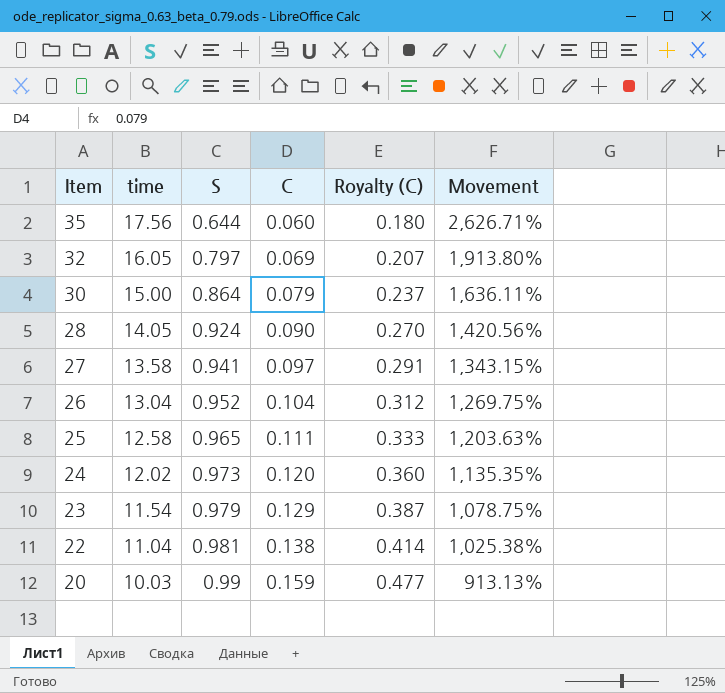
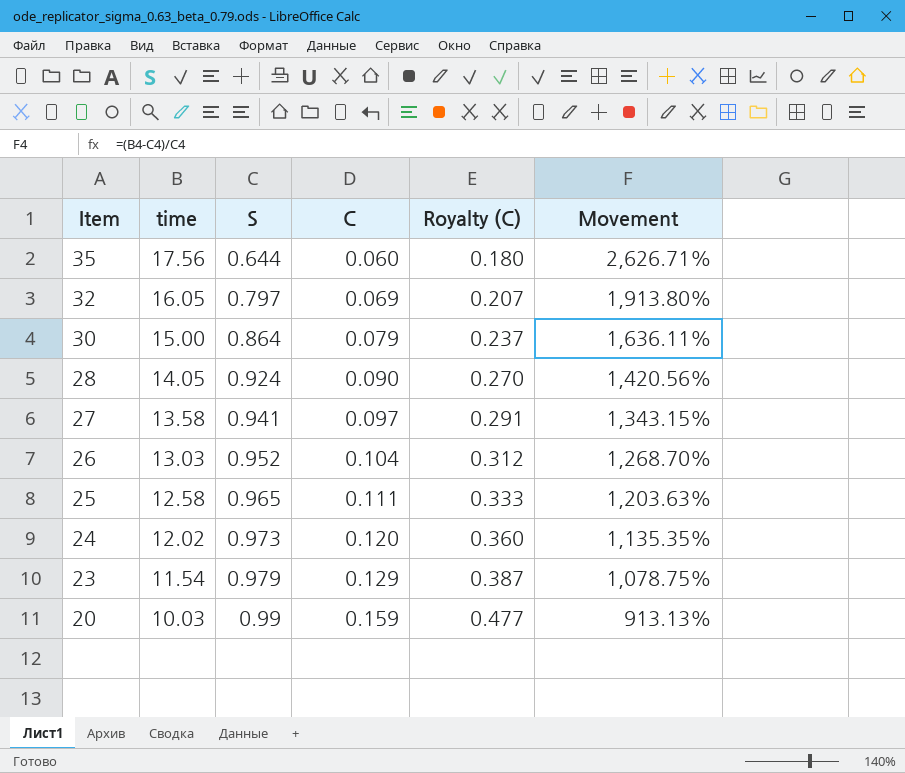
row 22: 11.04 | 0.981 | 0.138 | 0.414 | 1,025.38% -> none
26 | time: 13.04 -> 13.03
26 | Movement: 1,269.75% -> 1,268.70%

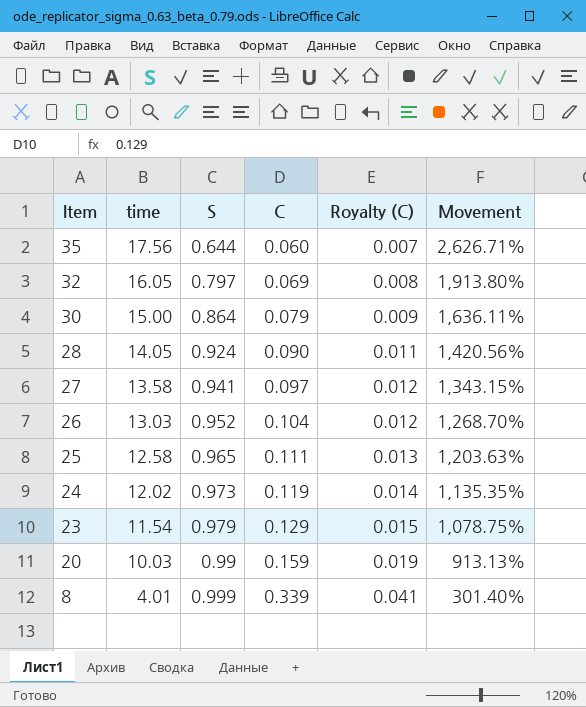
column Royalty (C) | formula: [C] * 3 -> [C] * 0.12
24 | C: 0.120 -> 0.119
row 8: none -> 4.01 | 0.999 | 0.339 | 0.041 | 301.40%

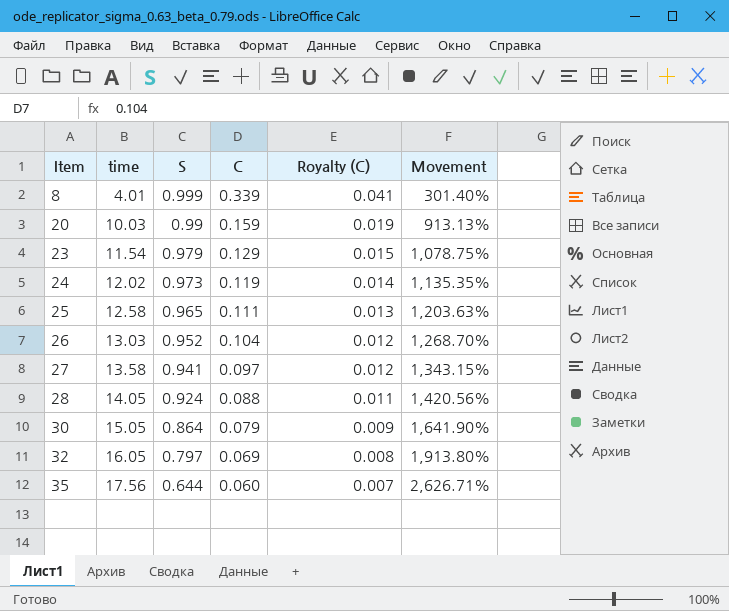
row order: Item descending -> Item ascending
28 | C: 0.090 -> 0.088
30 | time: 15.00 -> 15.05
30 | Movement: 1,636.11% -> 1,641.90%

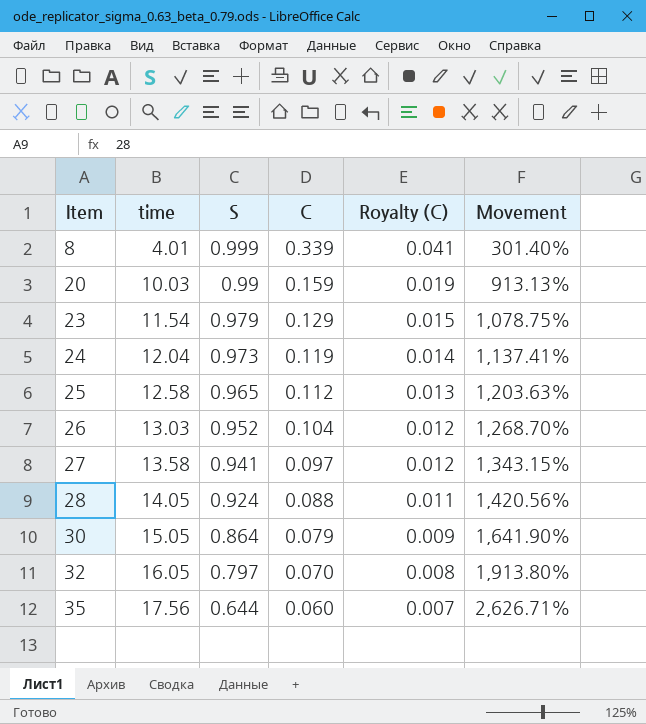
24 | time: 12.02 -> 12.04
24 | Movement: 1,135.35% -> 1,137.41%
25 | C: 0.111 -> 0.112
32 | C: 0.069 -> 0.070

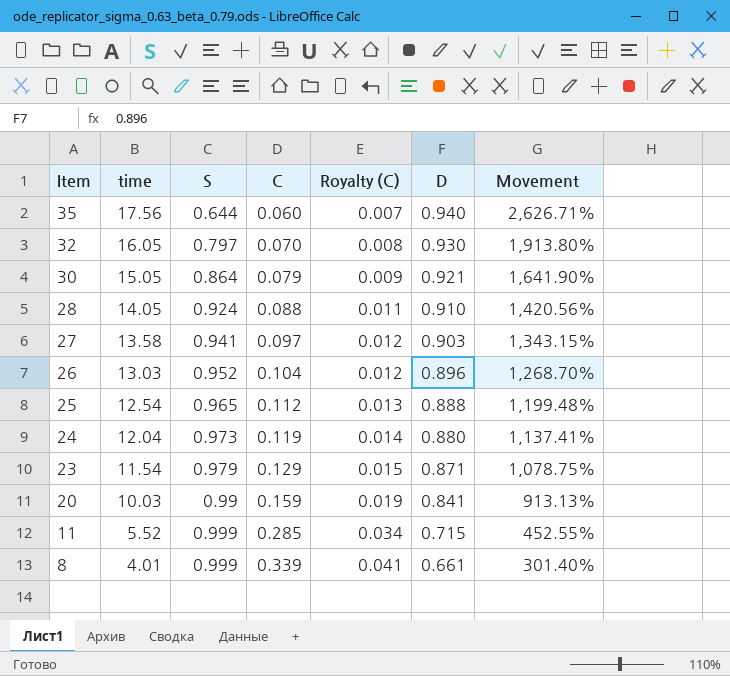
row order: Item ascending -> Item descending
column D | position: none -> 6
25 | time: 12.58 -> 12.54
25 | Movement: 1,203.63% -> 1,199.48%
row 11: none -> 5.52 | 0.999 | 0.285 | 0.034 | 0.715 | 452.55%

